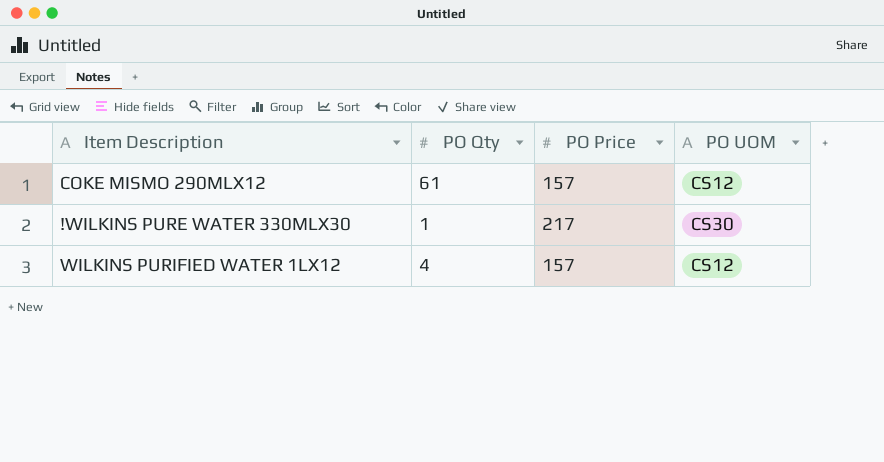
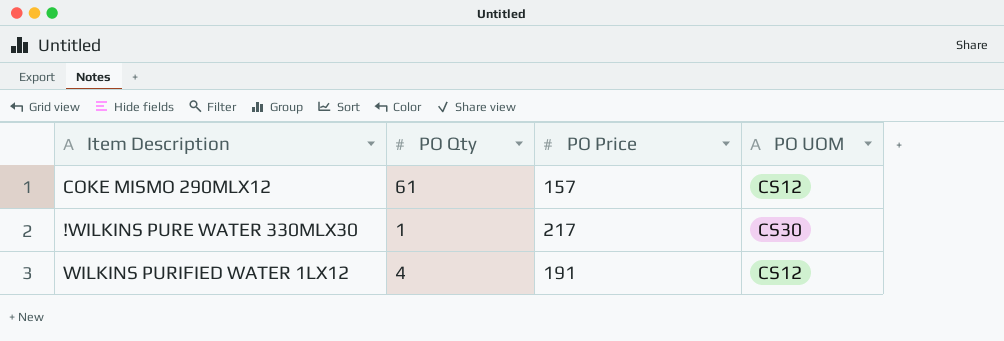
WILKINS PURIFIED WATER 1LX12 | PO Price: 157 -> 191

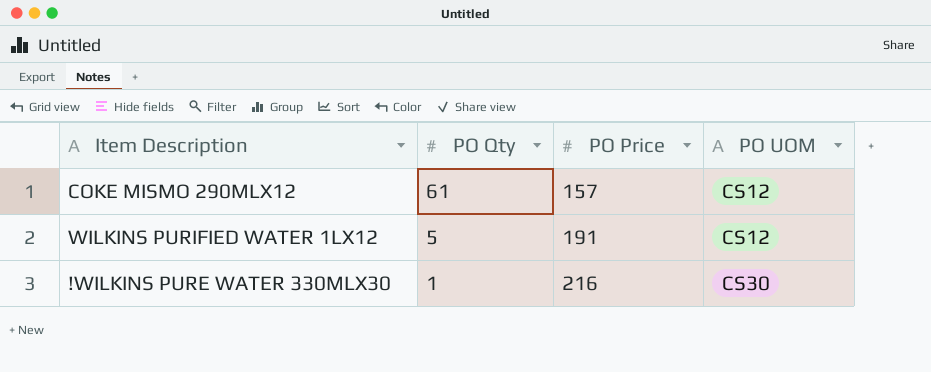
row order: none -> PO Qty descending
WILKINS PURIFIED WATER 1LX12 | PO Qty: 4 -> 5
!WILKINS PURE WATER 330MLX30 | PO Price: 217 -> 216

